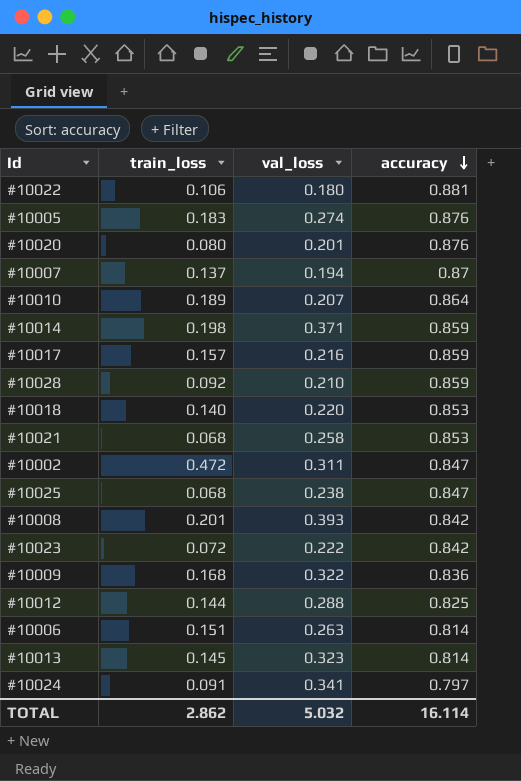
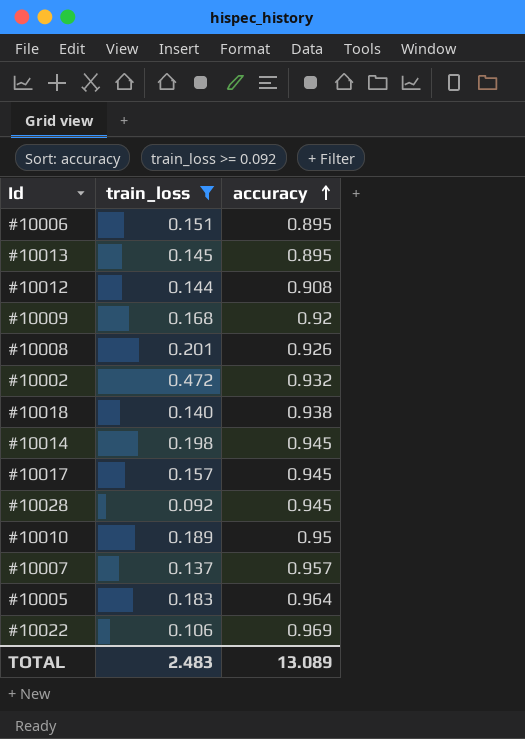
filter: none -> train_loss >= 0.092
row order: accuracy descending -> accuracy ascending
column val_loss | position: 3 -> none
#10006 | accuracy: 0.814 -> 0.895
#10013 | accuracy: 0.814 -> 0.895
#10012 | accuracy: 0.825 -> 0.908
#10009 | accuracy: 0.836 -> 0.92
#10008 | accuracy: 0.842 -> 0.926
#10002 | accuracy: 0.847 -> 0.932
#10018 | accuracy: 0.853 -> 0.938
#10014 | accuracy: 0.859 -> 0.945
#10017 | accuracy: 0.859 -> 0.945
#10028 | accuracy: 0.859 -> 0.945
#10010 | accuracy: 0.864 -> 0.95
#10007 | accuracy: 0.87 -> 0.957
#10005 | accuracy: 0.876 -> 0.964
#10022 | accuracy: 0.881 -> 0.969
TOTAL | train_loss: 2.862 -> 2.483
TOTAL | accuracy: 16.114 -> 13.089

